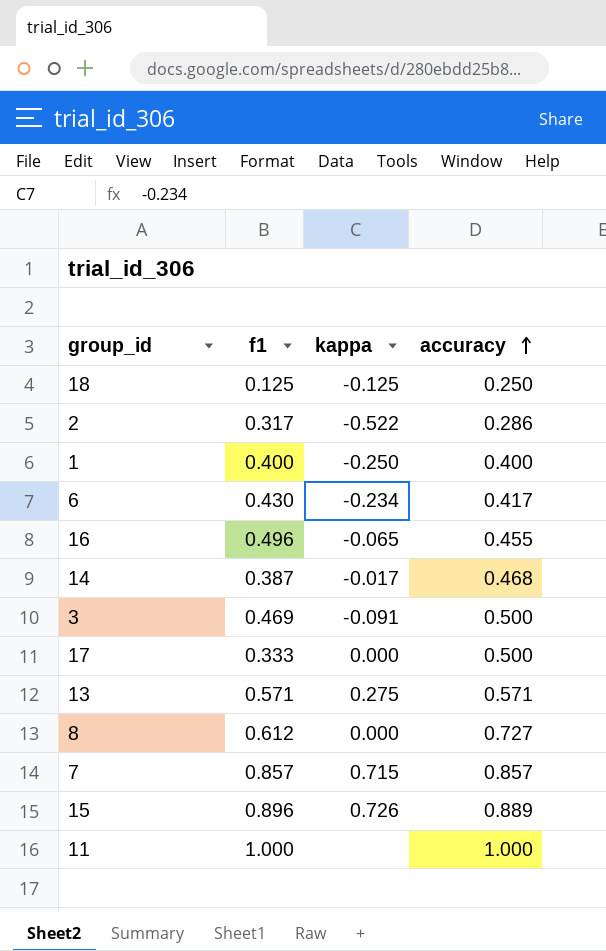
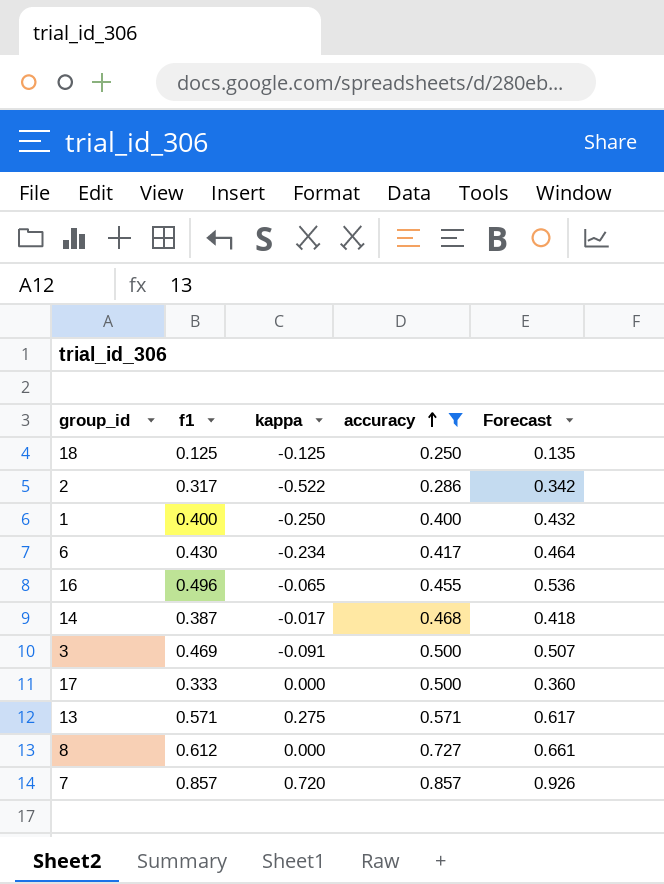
filter: none -> accuracy <= 0.857
column Forecast | formula: none -> [f1] * 1.08
7 | kappa: 0.715 -> 0.720

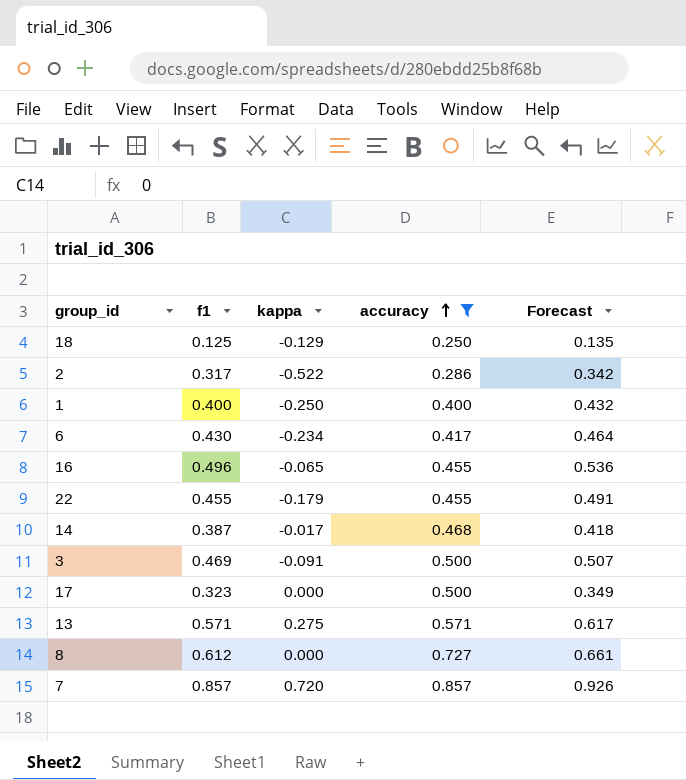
18 | kappa: -0.125 -> -0.129
row 22: none -> 0.455 | -0.179 | 0.455 | 0.491
17 | f1: 0.333 -> 0.323
17 | Forecast: 0.360 -> 0.349

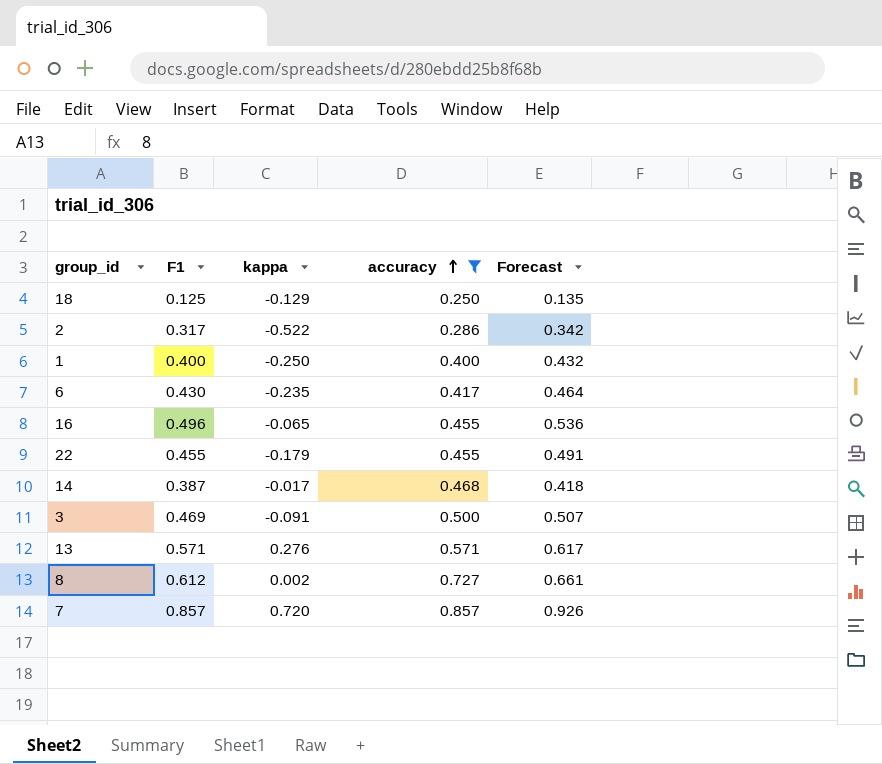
column name: f1 -> F1
row 17: 0.323 | 0.000 | 0.500 | 0.349 -> none
6 | kappa: -0.234 -> -0.235
13 | kappa: 0.275 -> 0.276
8 | kappa: 0.000 -> 0.002

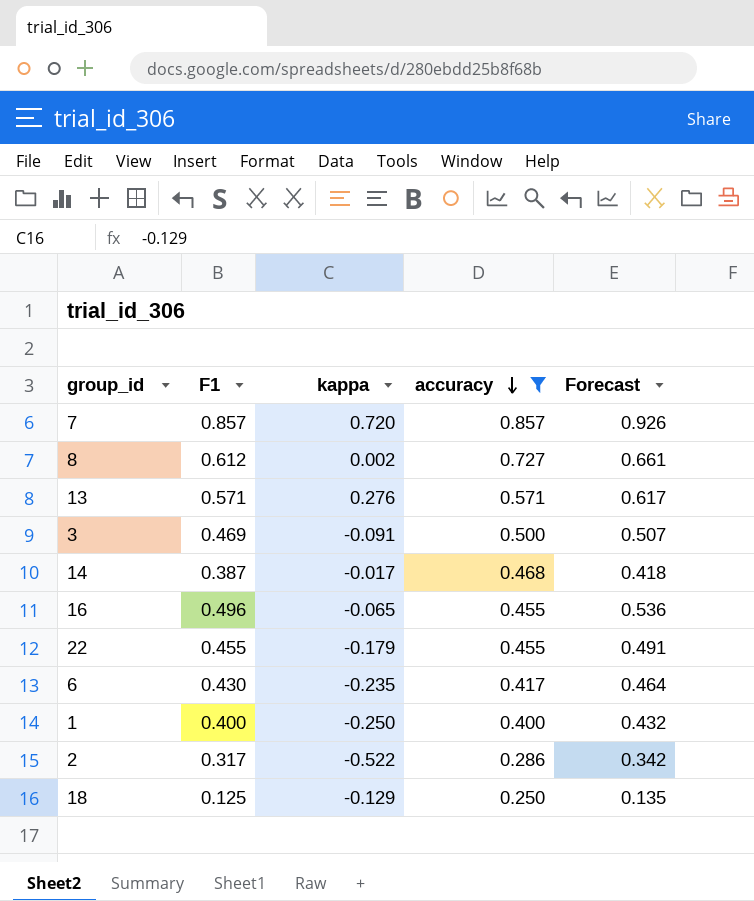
row order: accuracy ascending -> accuracy descending

